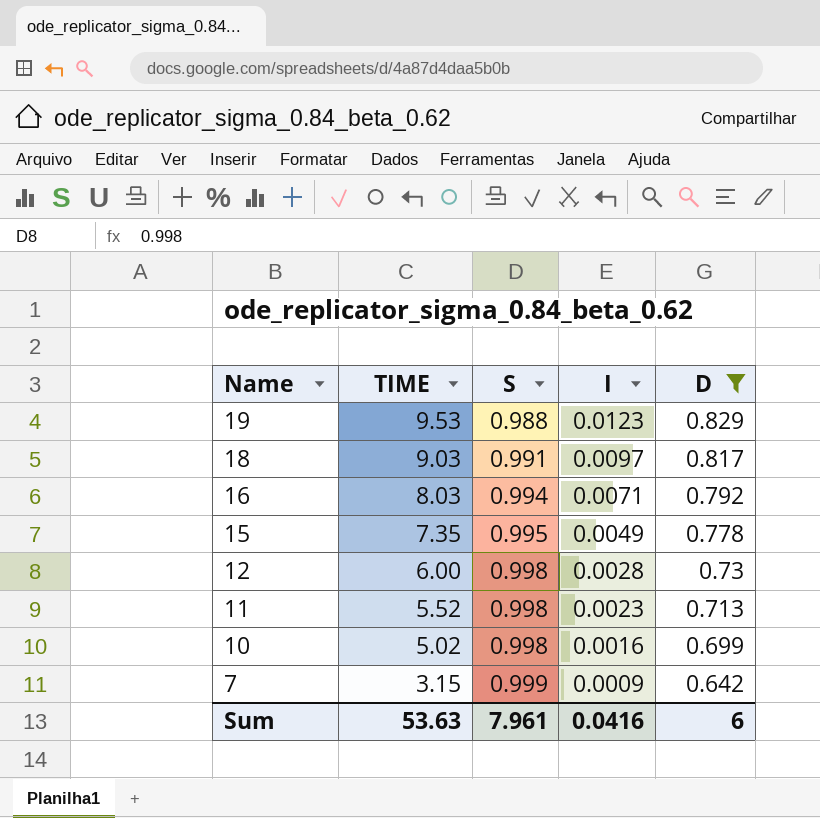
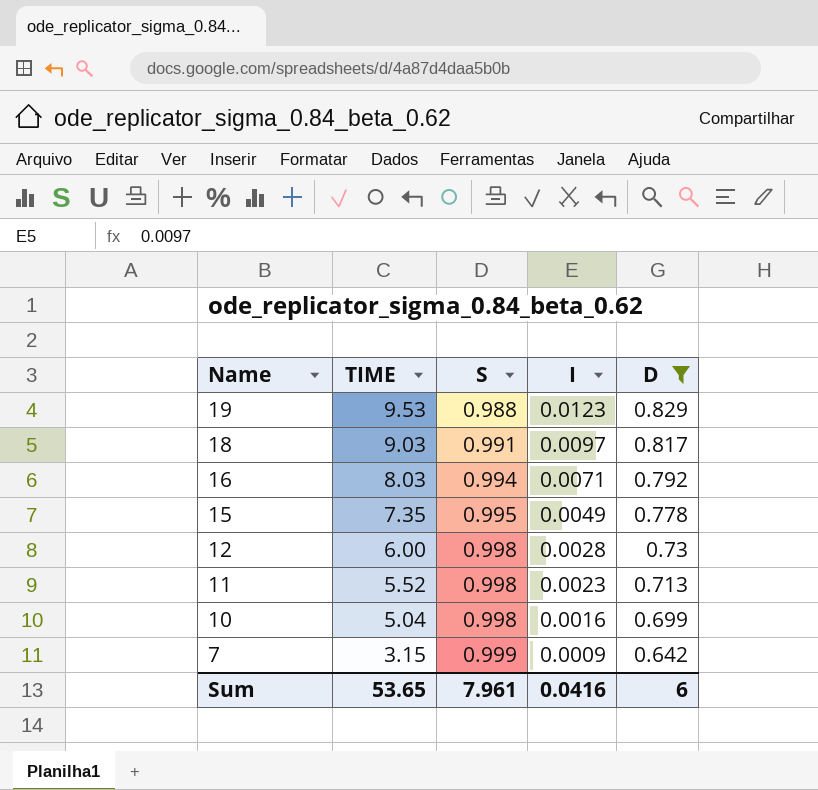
10 | TIME: 5.02 -> 5.04
Sum | TIME: 53.63 -> 53.65

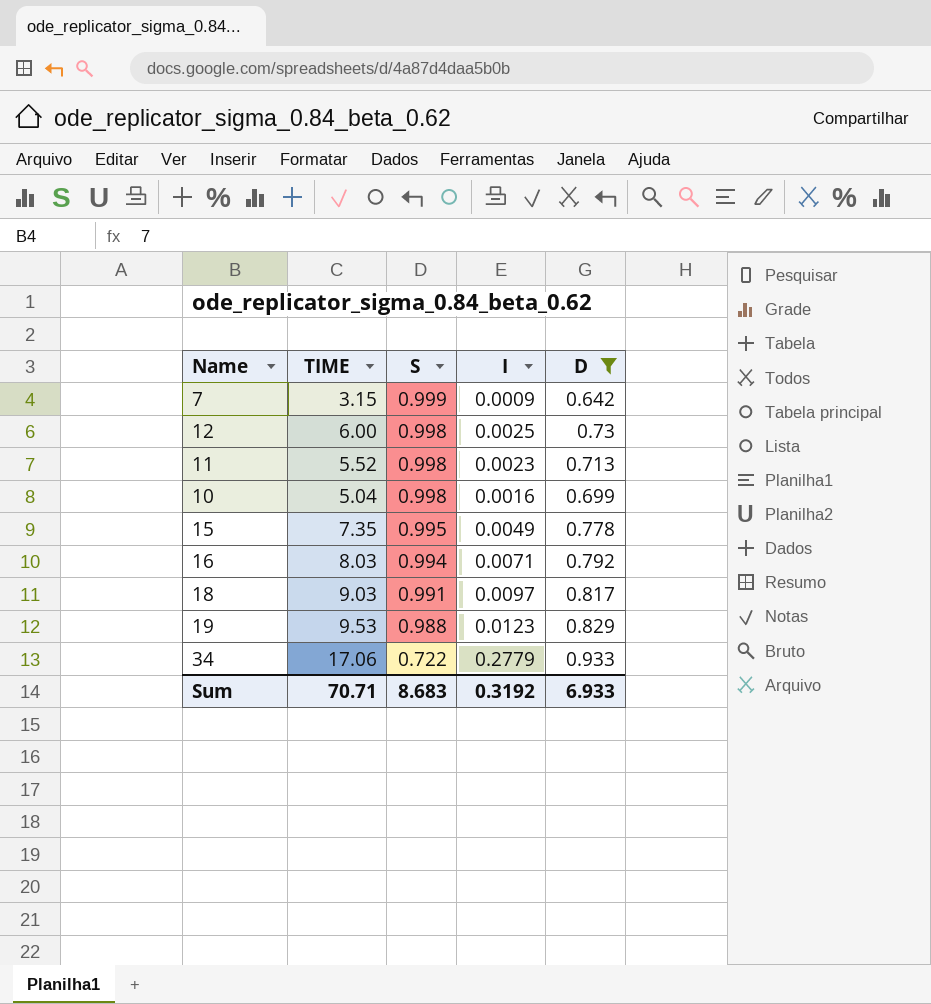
row order: Name descending -> S descending
12 | I: 0.0028 -> 0.0025
row 34: none -> 17.06 | 0.722 | 0.2779 | 0.933
Sum | TIME: 53.65 -> 70.71
Sum | S: 7.961 -> 8.683
Sum | I: 0.0416 -> 0.3192
Sum | D: 6 -> 6.933

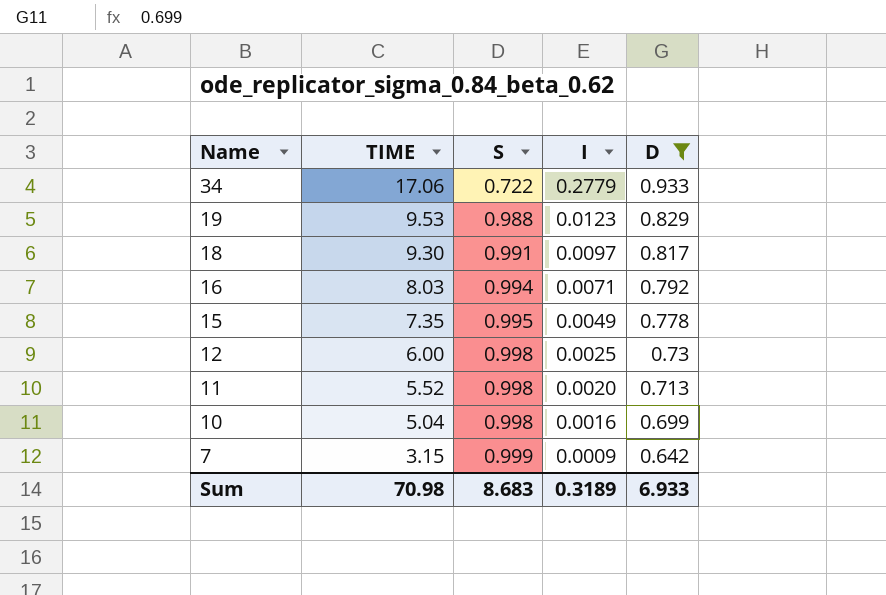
row order: S descending -> Name descending
18 | TIME: 9.03 -> 9.30
11 | I: 0.0023 -> 0.0020
Sum | TIME: 70.71 -> 70.98
Sum | I: 0.3192 -> 0.3189

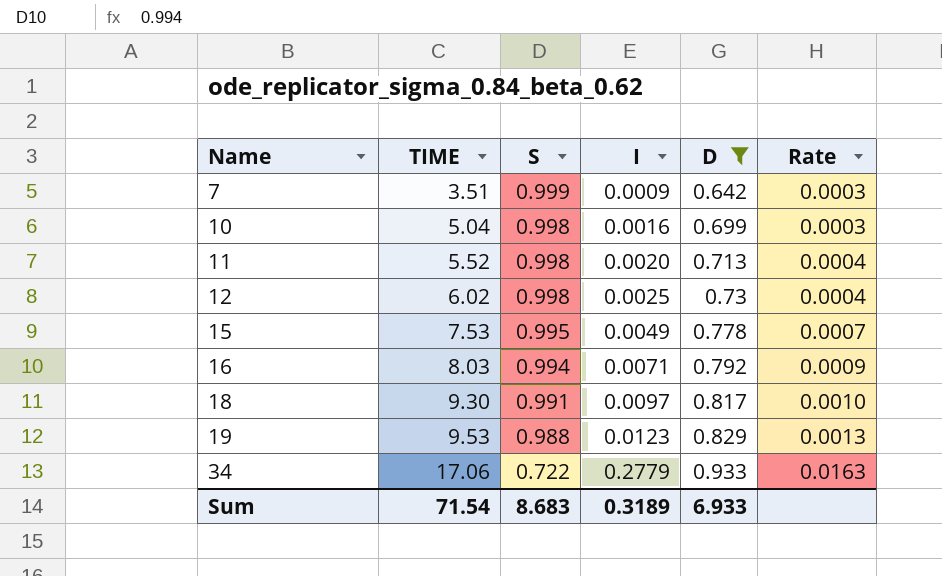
row order: Name descending -> Name ascending
column Rate | formula: none -> [I] / [TIME]
7 | TIME: 3.15 -> 3.51
12 | TIME: 6.00 -> 6.02
15 | TIME: 7.35 -> 7.53
Sum | TIME: 70.98 -> 71.54

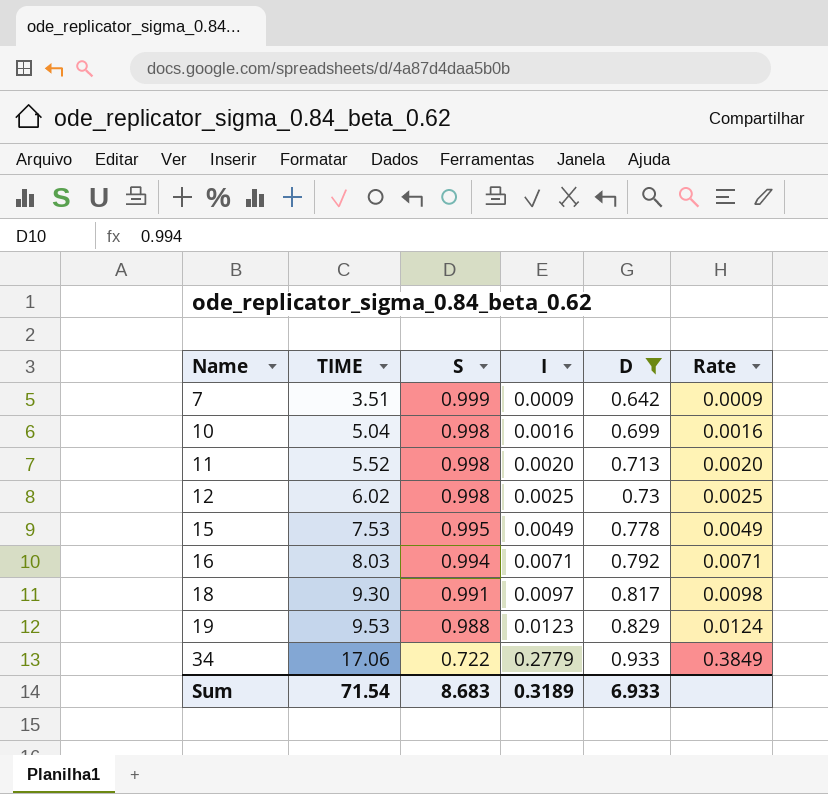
column Rate | formula: [I] / [TIME] -> [I] / [S]

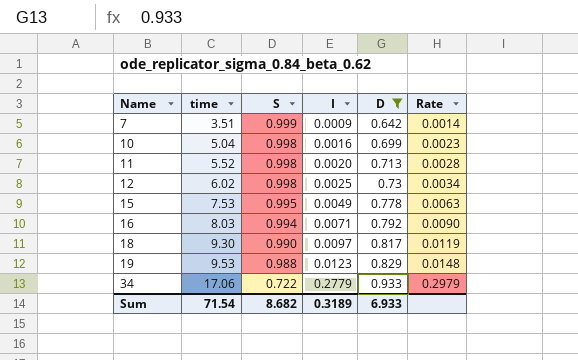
column name: TIME -> time
column Rate | formula: [I] / [S] -> [I] / [D]
18 | S: 0.991 -> 0.990
Sum | S: 8.683 -> 8.682

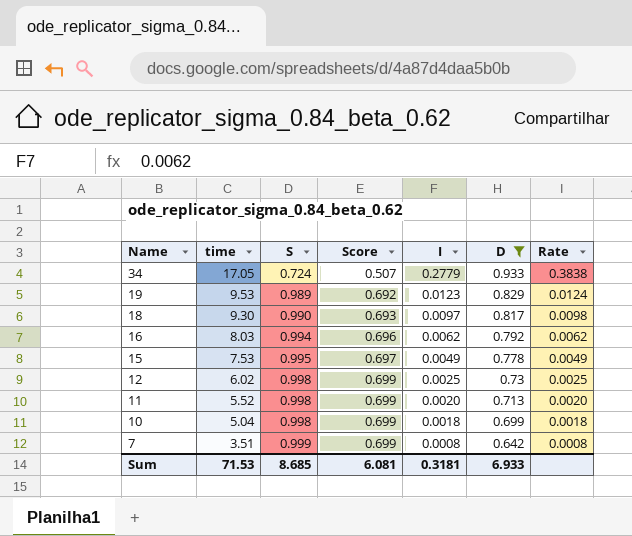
row order: Name ascending -> Name descending
column Score | formula: none -> [S] * 0.7
column Rate | formula: [I] / [D] -> [I] / [S]
34 | time: 17.06 -> 17.05
34 | S: 0.722 -> 0.724
19 | S: 0.988 -> 0.989
16 | I: 0.0071 -> 0.0062
10 | I: 0.0016 -> 0.0018
7 | I: 0.0009 -> 0.0008
Sum | time: 71.54 -> 71.53
Sum | S: 8.682 -> 8.685
Sum | I: 0.3189 -> 0.3181

